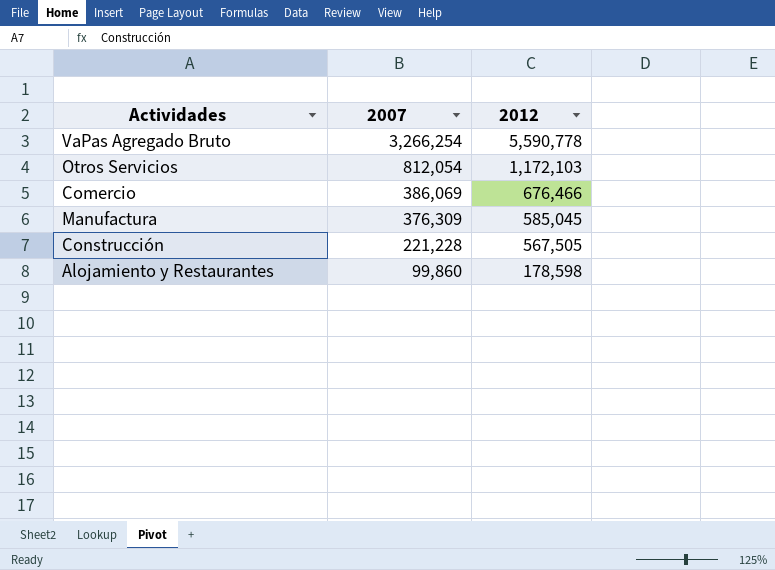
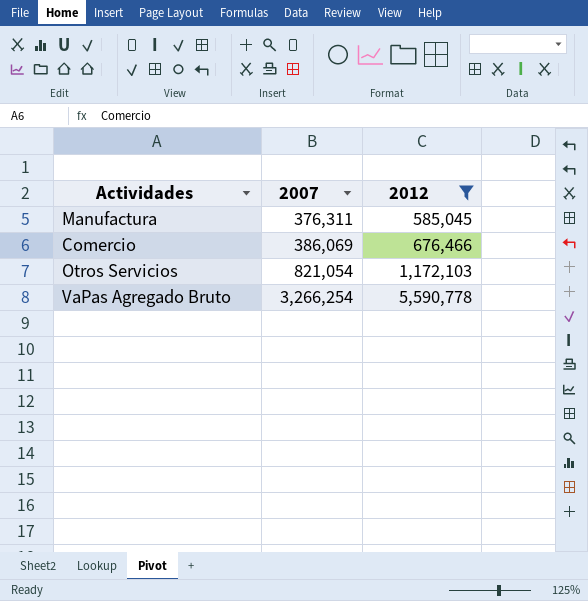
filter: none -> 2012 >= 585,045
row order: 2007 descending -> 2007 ascending
Manufactura | 2007: 376,309 -> 376,311
Otros Servicios | 2007: 812,054 -> 821,054

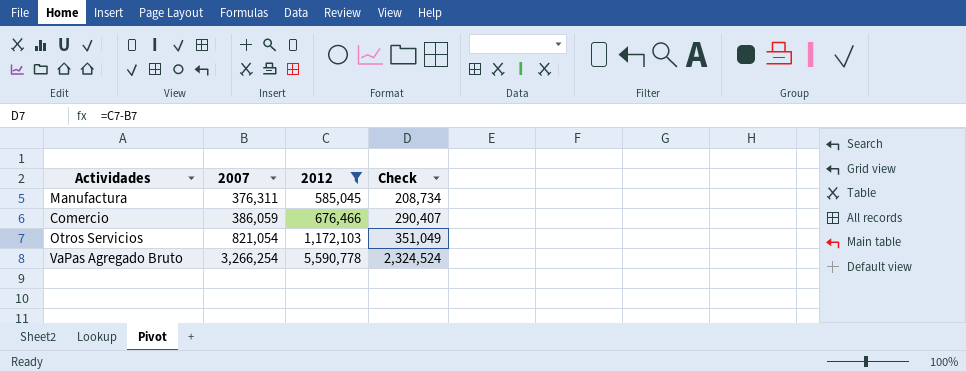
column Check | formula: none -> [2012] - [2007]
Comercio | 2007: 386,069 -> 386,059

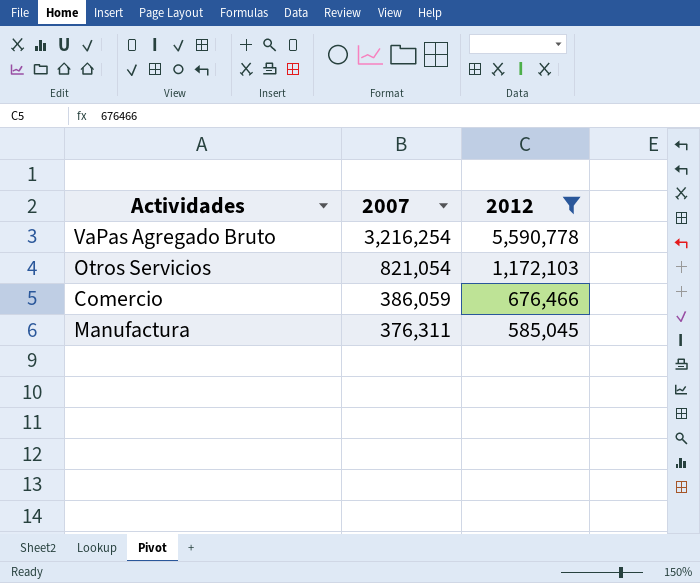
row order: 2007 ascending -> 2007 descending
column Check | formula: [2012] - [2007] -> none
VaPas Agregado Bruto | 2007: 3,266,254 -> 3,216,254

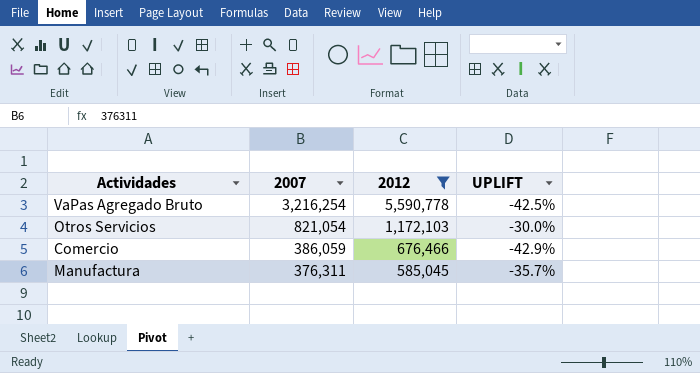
column UPLIFT | formula: none -> ([2007] - [2012]) / [2012]

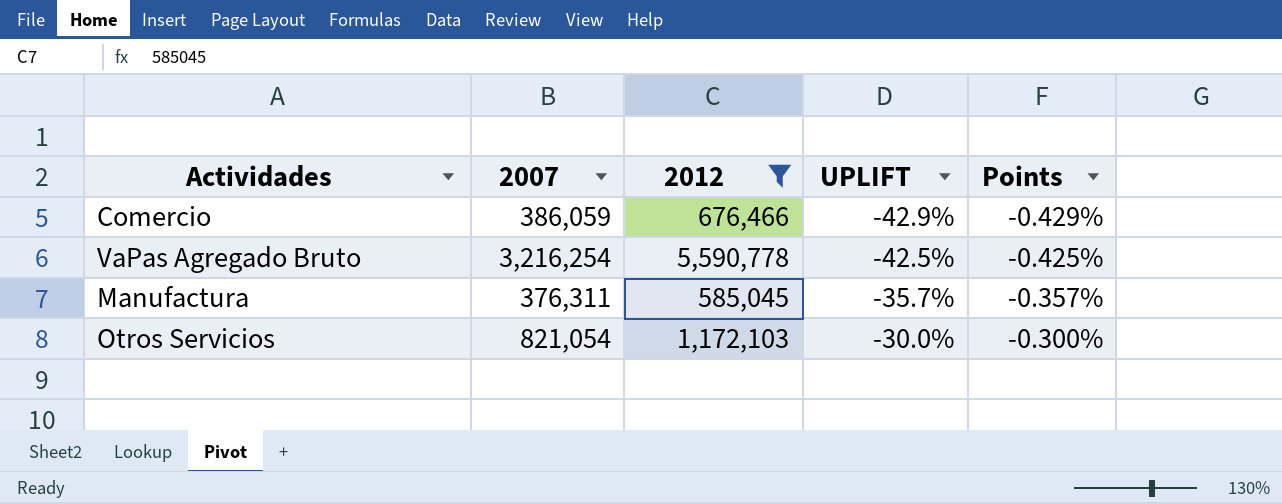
row order: 2007 descending -> UPLIFT ascending
column Points | formula: none -> [UPLIFT] * 0.01

